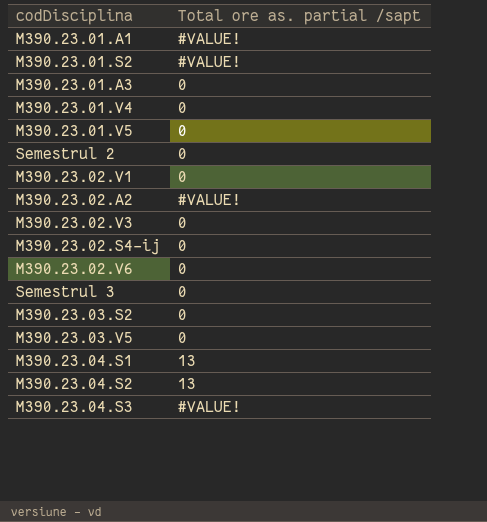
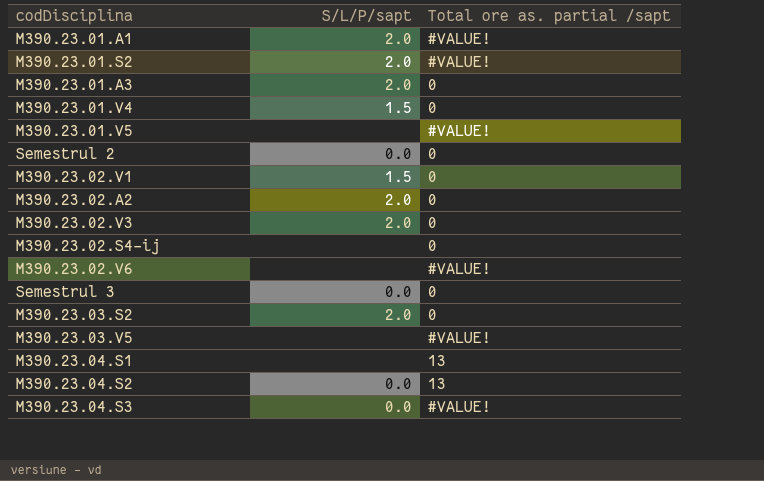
column S/L/P/sapt | position: none -> 2
M390.23.01.V5 | Total ore as. partial /sapt: 0 -> #VALUE!
M390.23.02.A2 | Total ore as. partial /sapt: #VALUE! -> 0
M390.23.02.V6 | Total ore as. partial /sapt: 0 -> #VALUE!
M390.23.03.V5 | Total ore as. partial /sapt: 0 -> #VALUE!

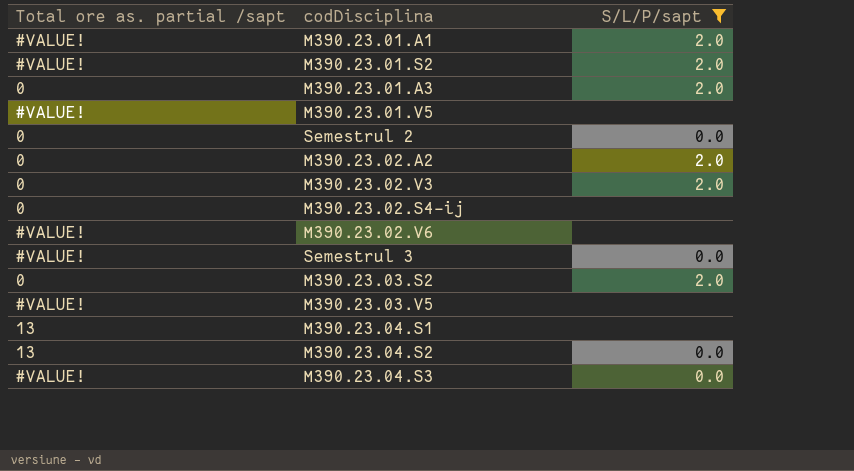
filter: none -> S/L/P/sapt != 1.5
column Total ore as. partial /sapt | position: 3 -> 1
Semestrul 3 | Total ore as. partial /sapt: 0 -> #VALUE!

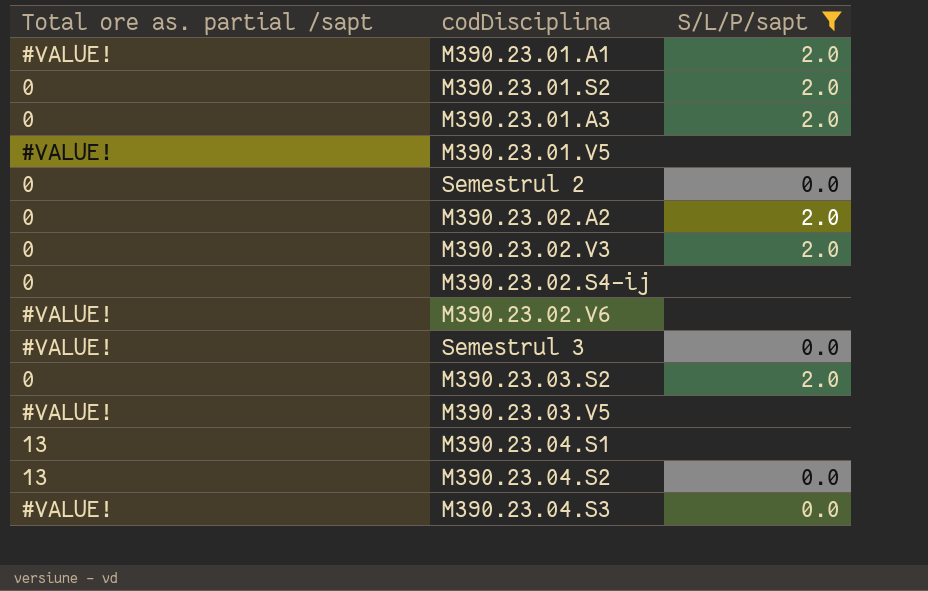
M390.23.01.S2 | Total ore as. partial /sapt: #VALUE! -> 0

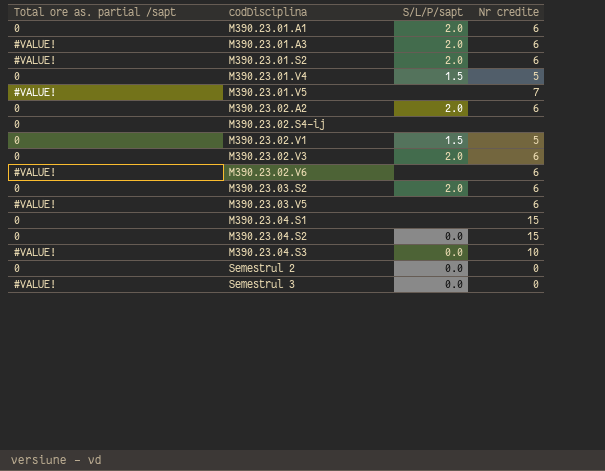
filter: S/L/P/sapt != 1.5 -> none
row order: none -> codDisciplina ascending
column Nr credite | position: none -> 4
M390.23.01.A1 | Total ore as. partial /sapt: #VALUE! -> 0
M390.23.01.A3 | Total ore as. partial /sapt: 0 -> #VALUE!
M390.23.01.S2 | Total ore as. partial /sapt: 0 -> #VALUE!
M390.23.04.S1 | Total ore as. partial /sapt: 13 -> 0
M390.23.04.S2 | Total ore as. partial /sapt: 13 -> 0

